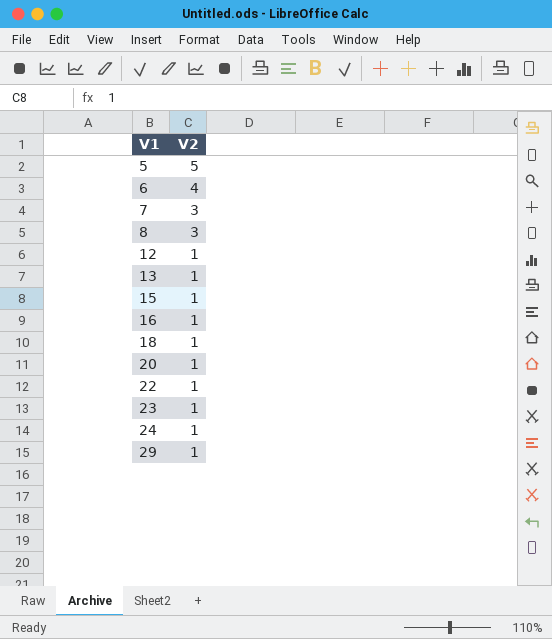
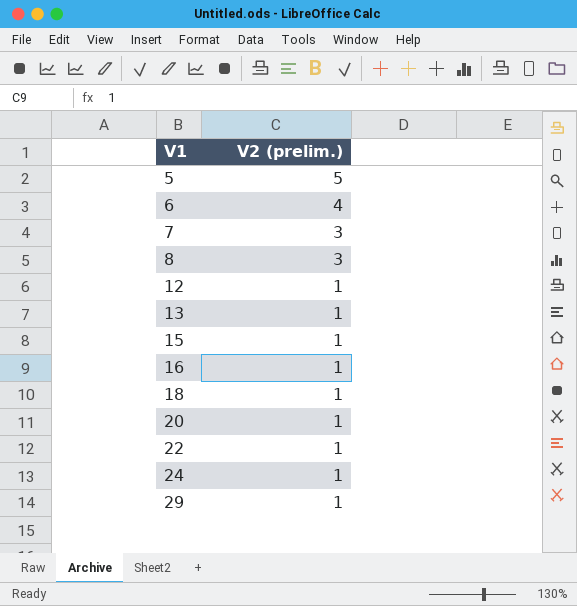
column name: V2 -> V2 (prelim.)
row 23: 1 -> none

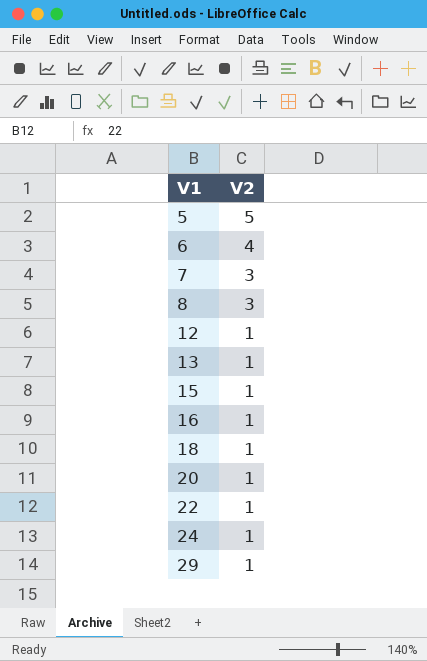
column name: V2 (prelim.) -> V2

